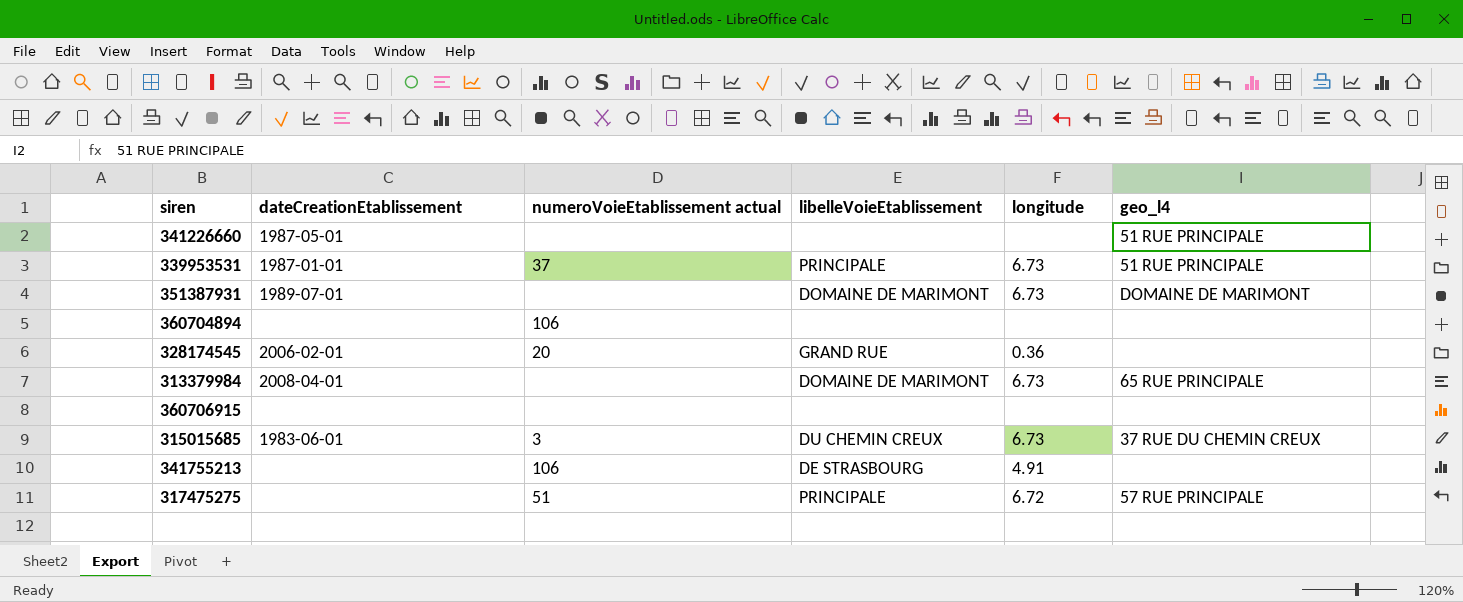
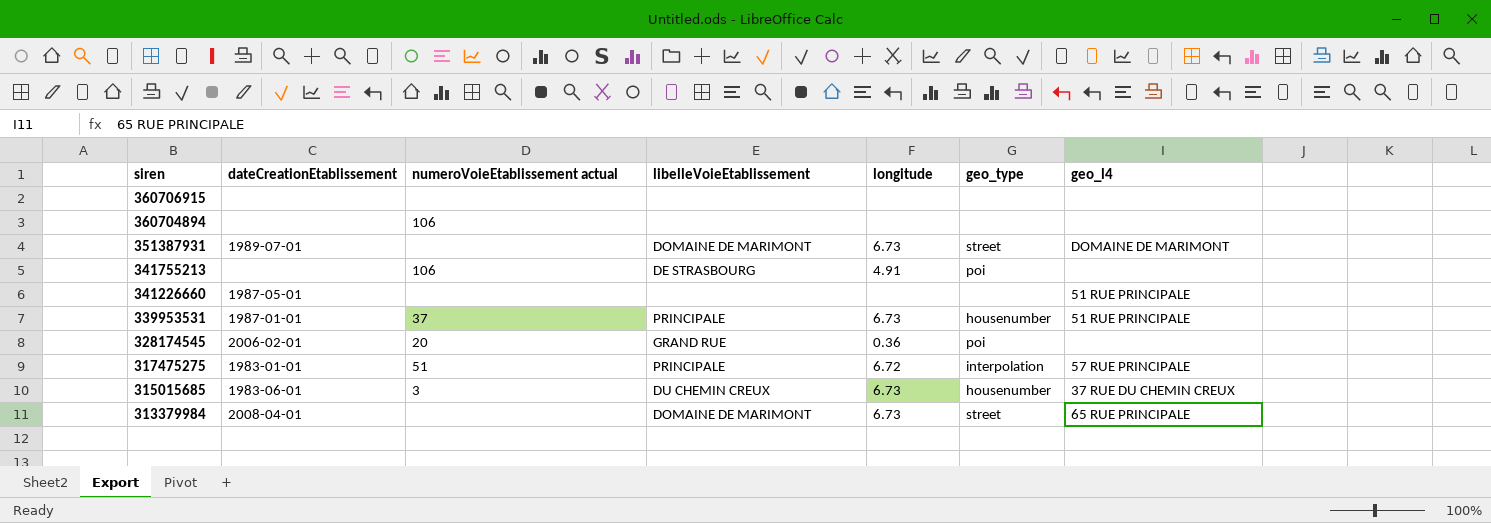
row order: none -> siren descending
column geo_type | position: none -> 6
317475275 | dateCreationEtablissement: none -> 1983-01-01

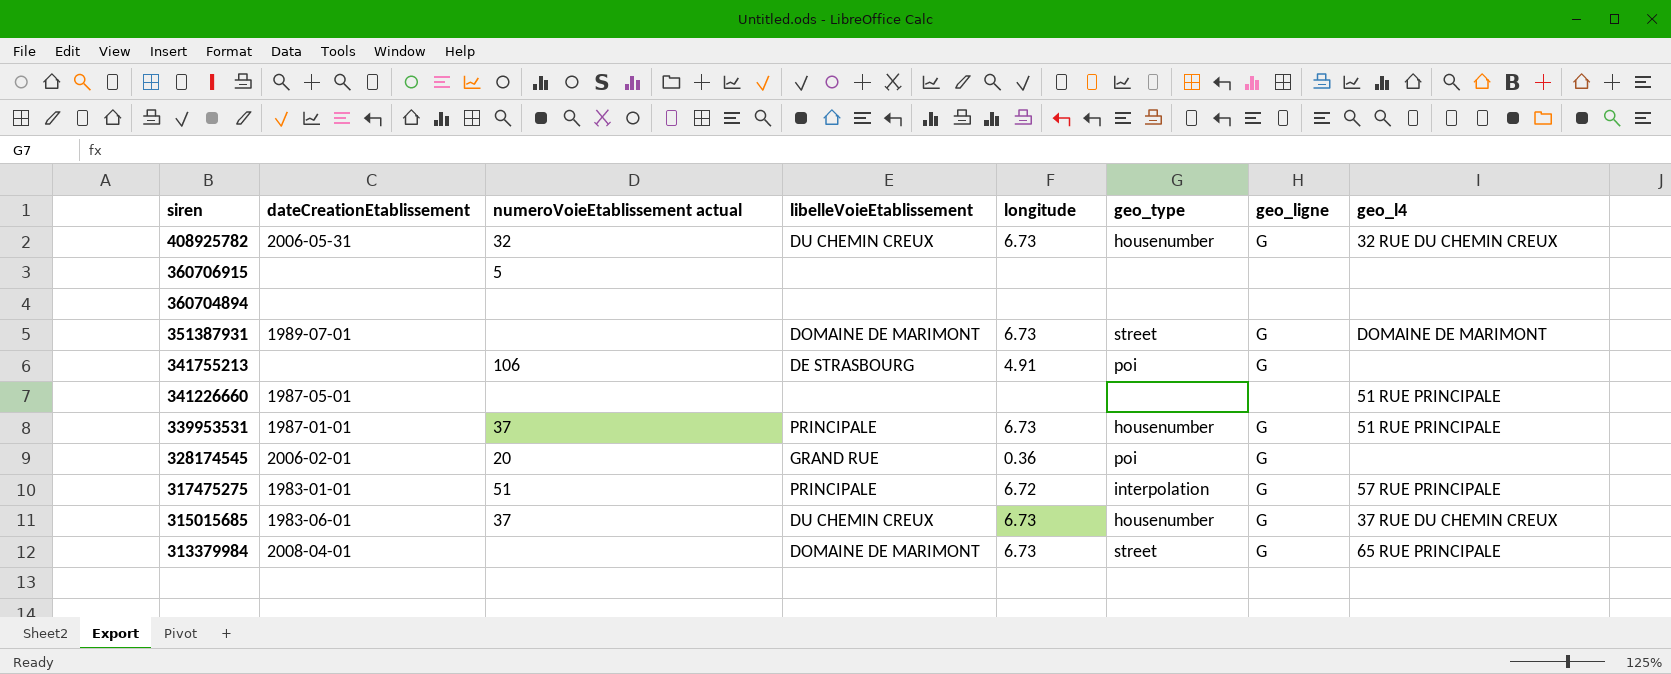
column geo_ligne | position: none -> 7
row 408925782: none -> 2006-05-31 | 32 | DU CHEMIN CREUX | 6.73 | housenumber | G | 32 RUE DU CHEMIN CREUX
360706915 | numeroVoieEtablissement actual: none -> 5
360704894 | numeroVoieEtablissement actual: 106 -> none
315015685 | numeroVoieEtablissement actual: 3 -> 37

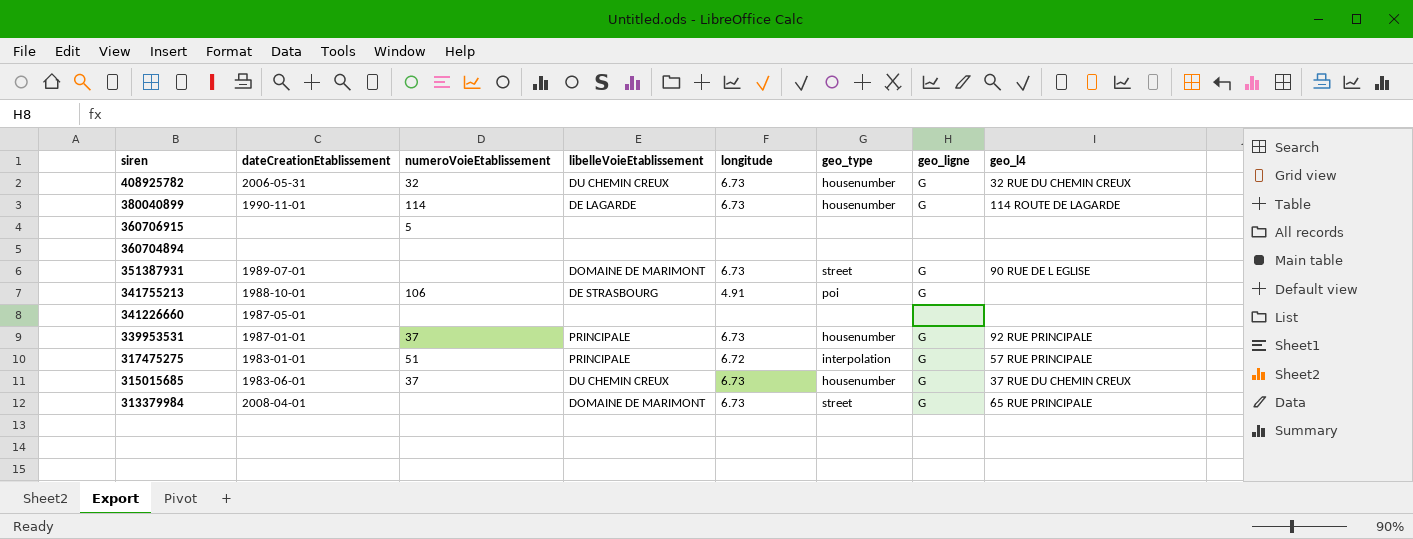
column name: numeroVoieEtablissement actual -> numeroVoieEtablissement
row 328174545: 2006-02-01 | 20 | GRAND RUE | 0.36 | poi | G | none -> none
row 380040899: none -> 1990-11-01 | 114 | DE LAGARDE | 6.73 | housenumber | G | 114 ROUTE DE LAGARDE
351387931 | geo_l4: DOMAINE DE MARIMONT -> 90 RUE DE L EGLISE
341755213 | dateCreationEtablissement: none -> 1988-10-01
341226660 | geo_l4: 51 RUE PRINCIPALE -> none
339953531 | geo_l4: 51 RUE PRINCIPALE -> 92 RUE PRINCIPALE

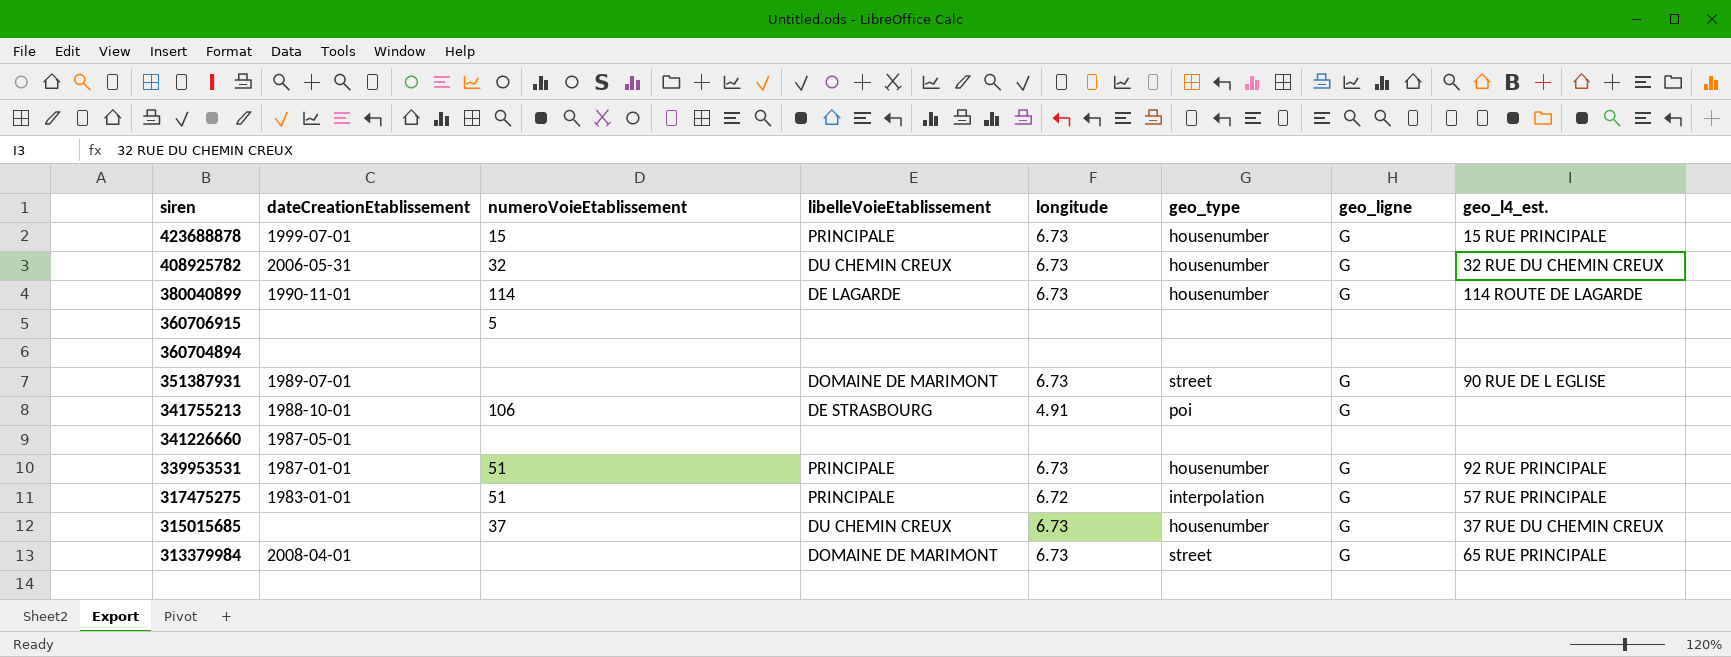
column name: geo_l4 -> geo_l4_est.
row 423688878: none -> 1999-07-01 | 15 | PRINCIPALE | 6.73 | housenumber | G | 15 RUE PRINCIPALE
339953531 | numeroVoieEtablissement: 37 -> 51
315015685 | dateCreationEtablissement: 1983-06-01 -> none

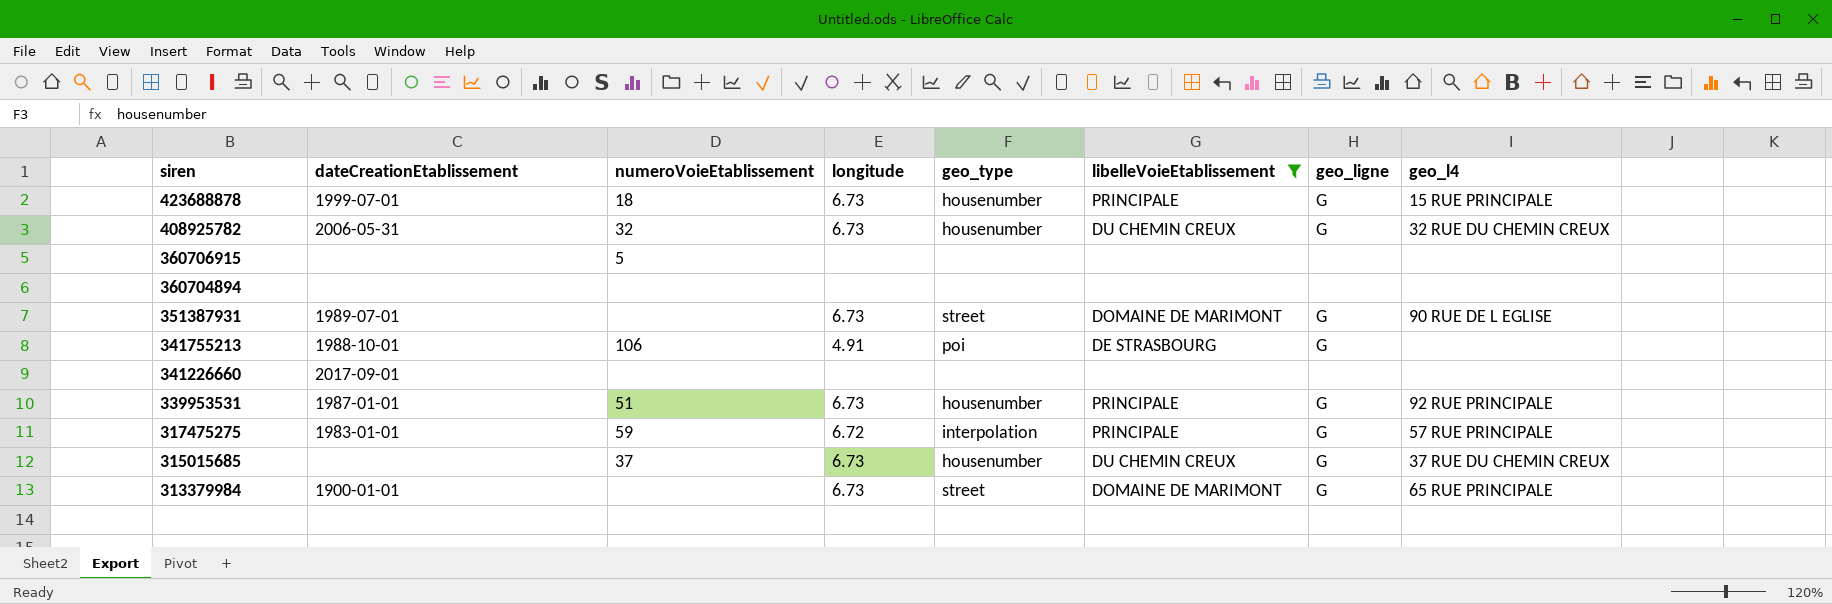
filter: none -> libelleVoieEtablissement != DE LAGARDE
column libelleVoieEtablissement | position: 4 -> 6
column name: geo_l4_est. -> geo_l4
423688878 | numeroVoieEtablissement: 15 -> 18
341226660 | dateCreationEtablissement: 1987-05-01 -> 2017-09-01
317475275 | numeroVoieEtablissement: 51 -> 59
313379984 | dateCreationEtablissement: 2008-04-01 -> 1900-01-01

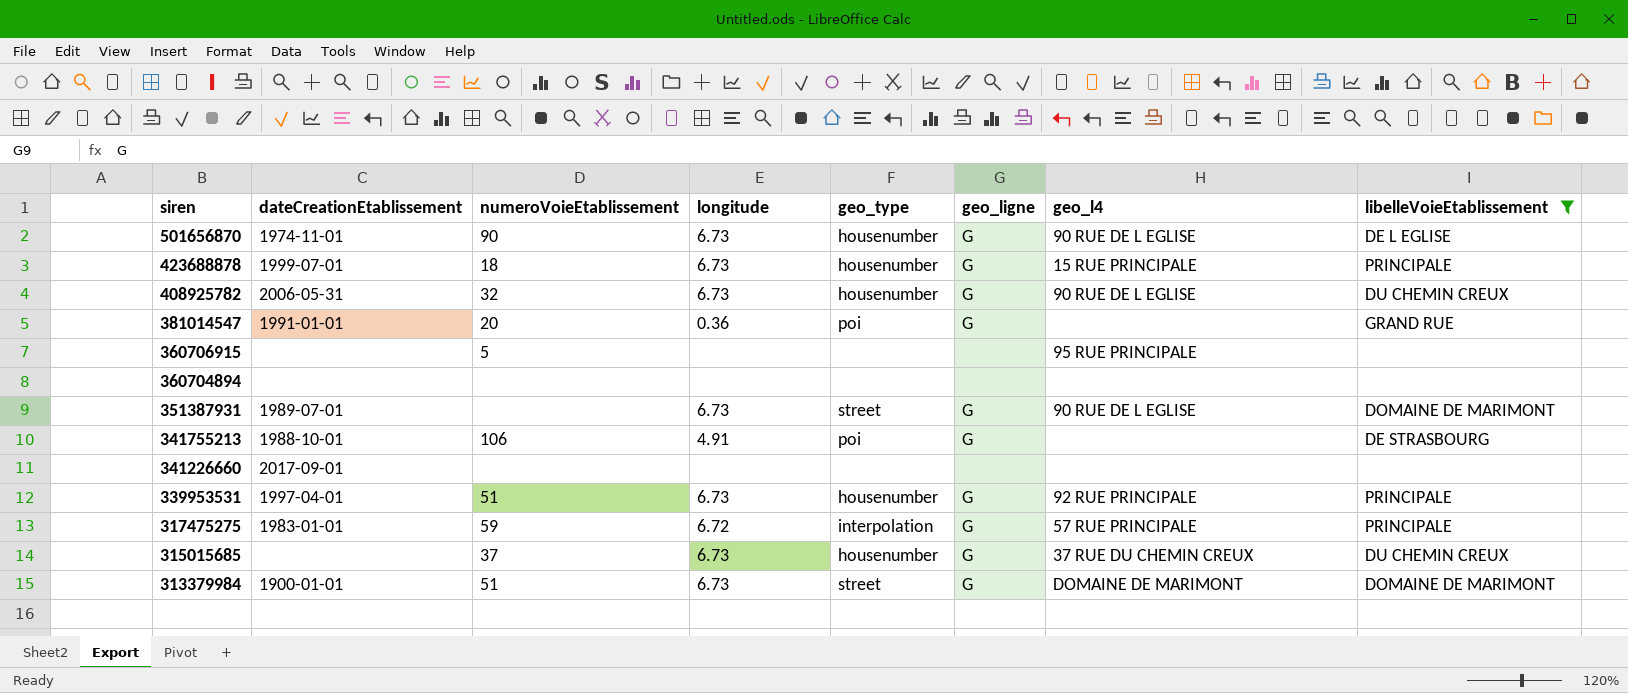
column libelleVoieEtablissement | position: 6 -> 8
row 501656870: none -> 1974-11-01 | 90 | 6.73 | housenumber | G | 90 RUE DE L EGLISE | DE L EGLISE
408925782 | geo_l4: 32 RUE DU CHEMIN CREUX -> 90 RUE DE L EGLISE
row 381014547: none -> 1991-01-01 | 20 | 0.36 | poi | G | none | GRAND RUE
360706915 | geo_l4: none -> 95 RUE PRINCIPALE
339953531 | dateCreationEtablissement: 1987-01-01 -> 1997-04-01
313379984 | numeroVoieEtablissement: none -> 51
313379984 | geo_l4: 65 RUE PRINCIPALE -> DOMAINE DE MARIMONT

